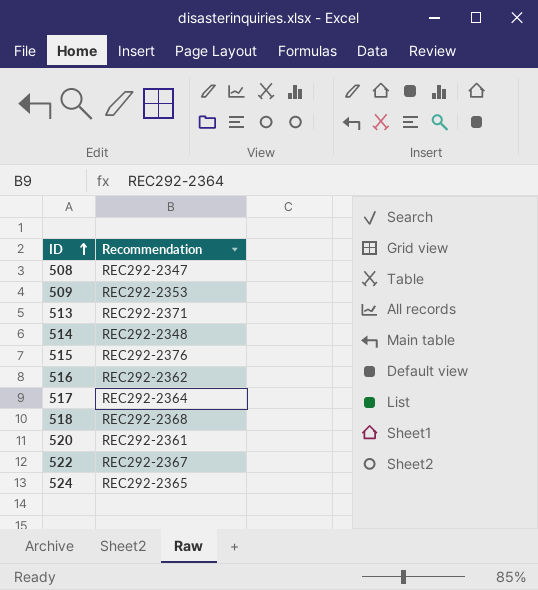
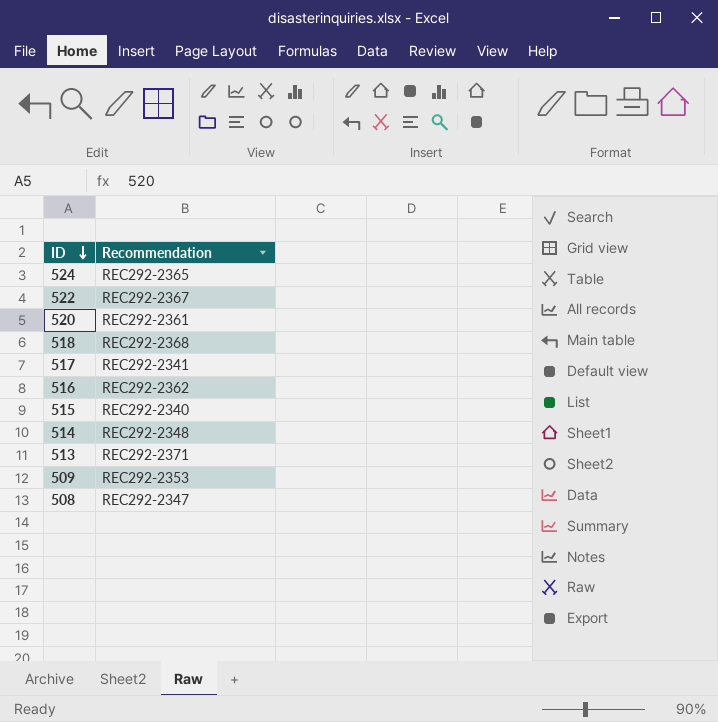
row order: ID ascending -> ID descending
517 | Recommendation: REC292-2364 -> REC292-2341
515 | Recommendation: REC292-2376 -> REC292-2340

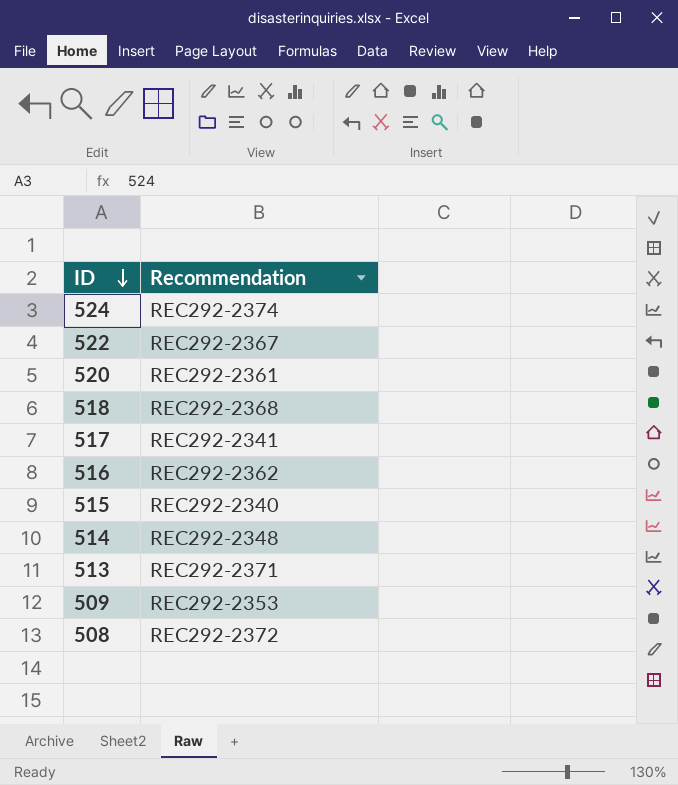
524 | Recommendation: REC292-2365 -> REC292-2374
508 | Recommendation: REC292-2347 -> REC292-2372

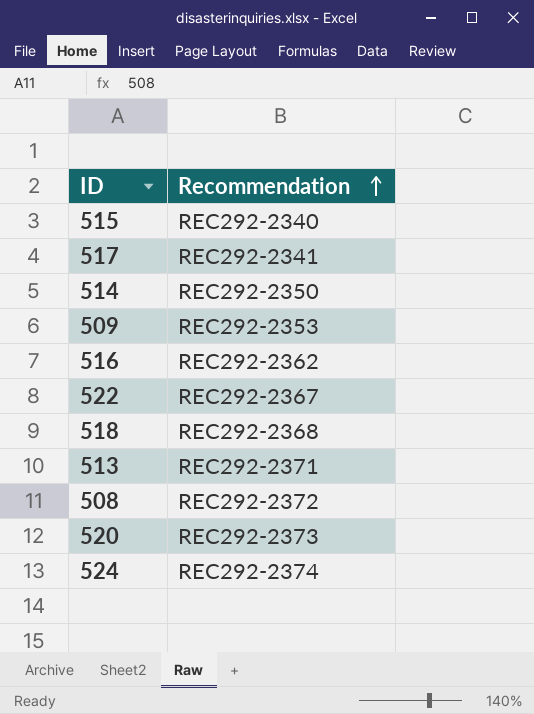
row order: ID descending -> Recommendation ascending
514 | Recommendation: REC292-2348 -> REC292-2350
520 | Recommendation: REC292-2361 -> REC292-2373

